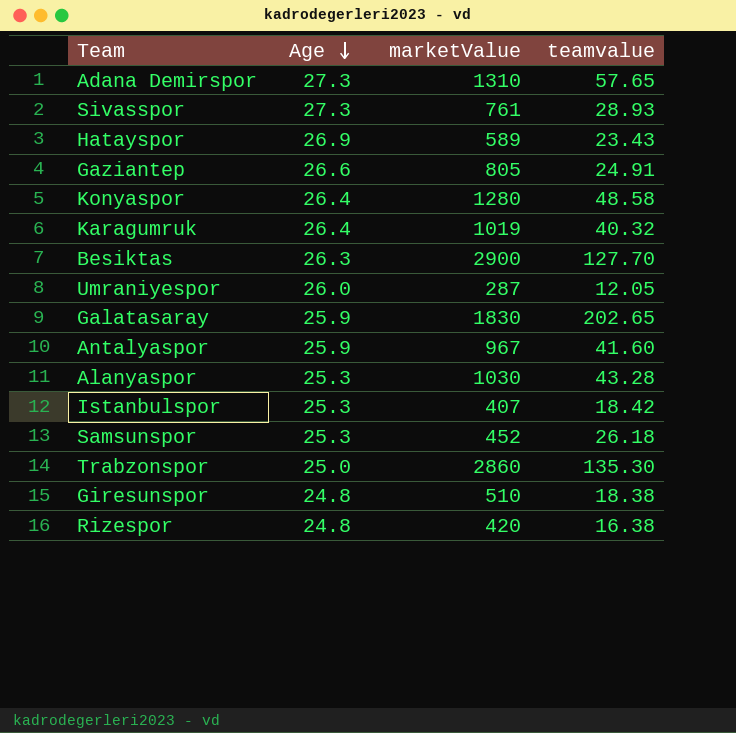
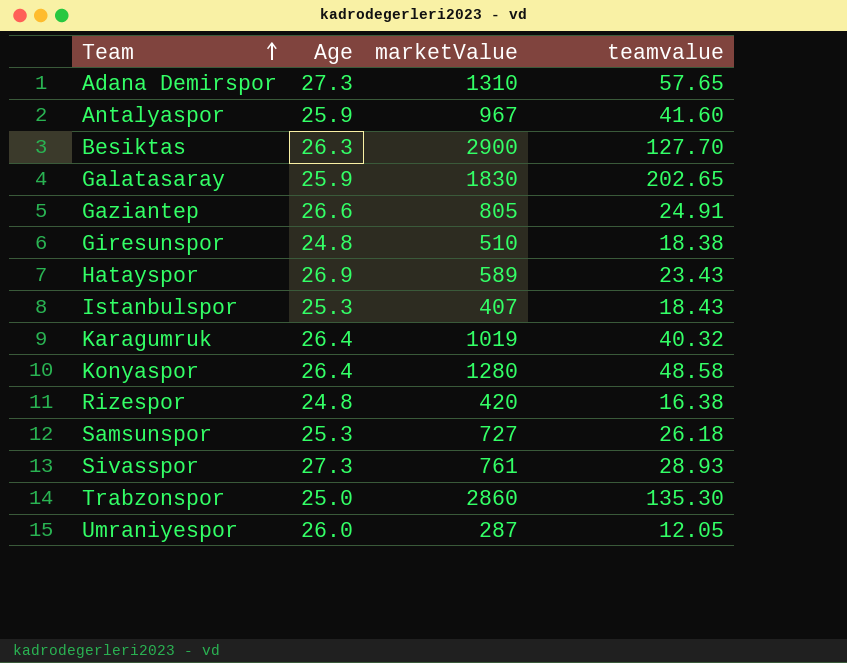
row order: Age descending -> Team ascending
row Alanyaspor: 25.3 | 1030 | 43.28 -> none
Istanbulspor | teamvalue: 18.42 -> 18.43
Samsunspor | marketValue: 452 -> 727

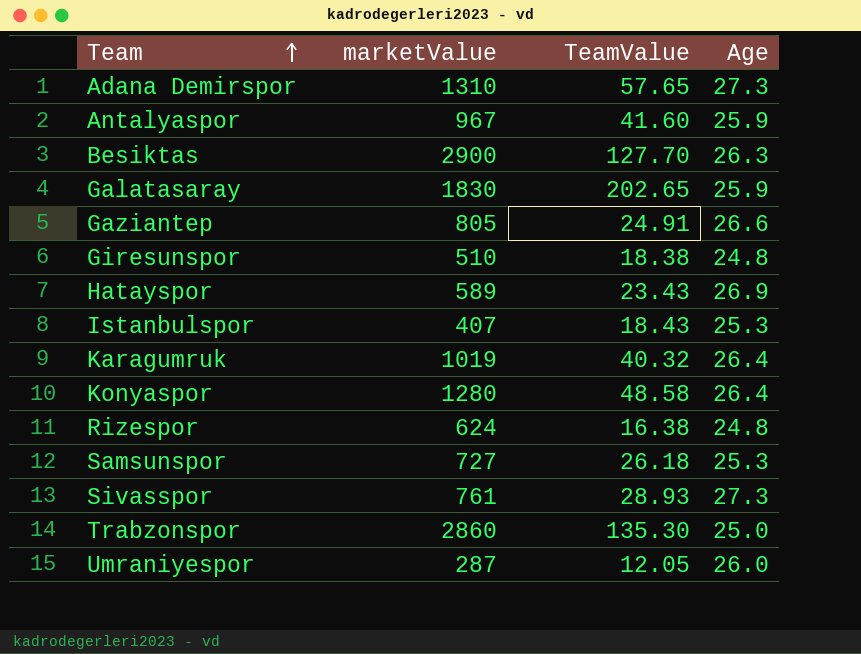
column name: teamvalue -> TeamValue
column Age | position: 2 -> 4
Rizespor | marketValue: 420 -> 624

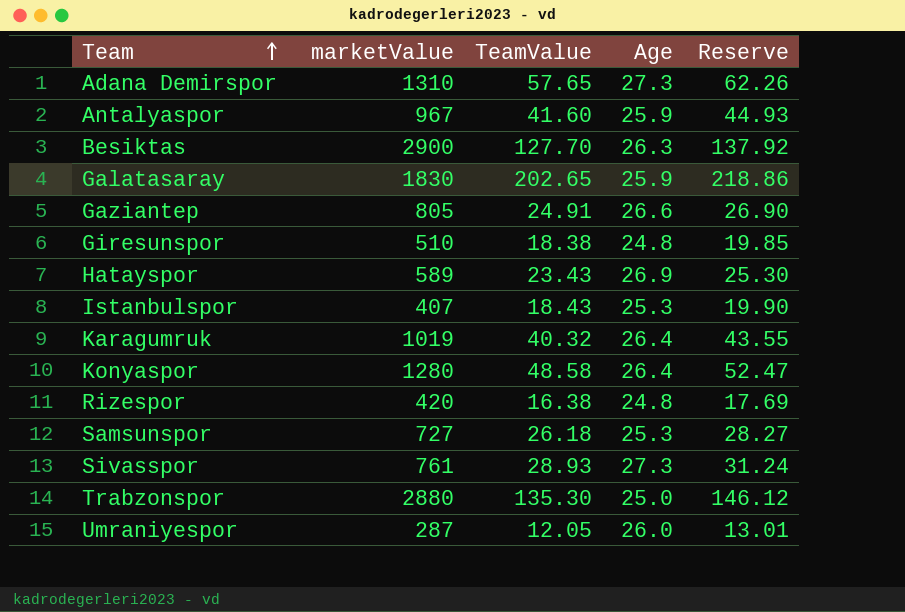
column Reserve | formula: none -> [TeamValue] * 1.08
Rizespor | marketValue: 624 -> 420
Trabzonspor | marketValue: 2860 -> 2880

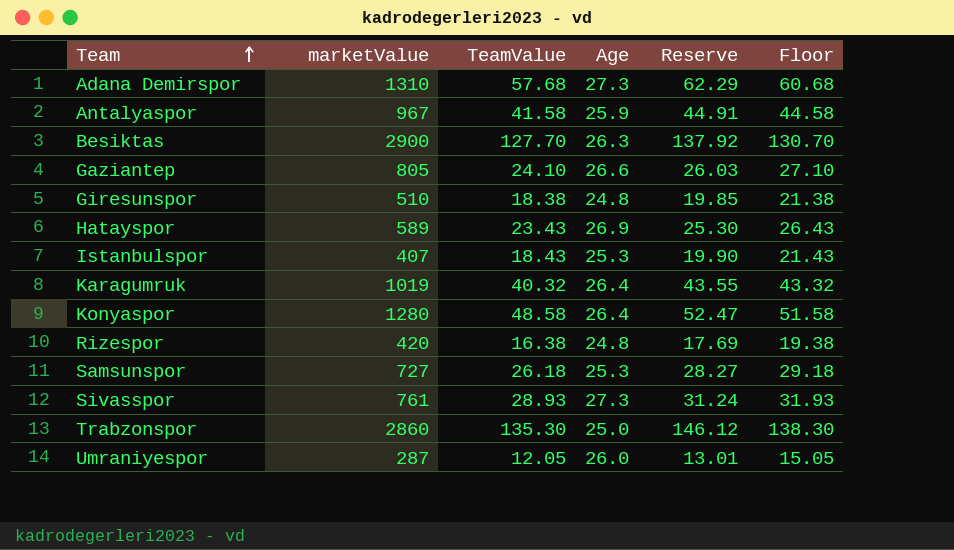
column Floor | formula: none -> [TeamValue] + 3
row Galatasaray: 1830 | 202.65 | 25.9 | 218.86 -> none
Adana Demirspor | TeamValue: 57.65 -> 57.68
Adana Demirspor | Reserve: 62.26 -> 62.29
Antalyaspor | TeamValue: 41.60 -> 41.58
Antalyaspor | Reserve: 44.93 -> 44.91
Gaziantep | TeamValue: 24.91 -> 24.10
Gaziantep | Reserve: 26.90 -> 26.03
Trabzonspor | marketValue: 2880 -> 2860

